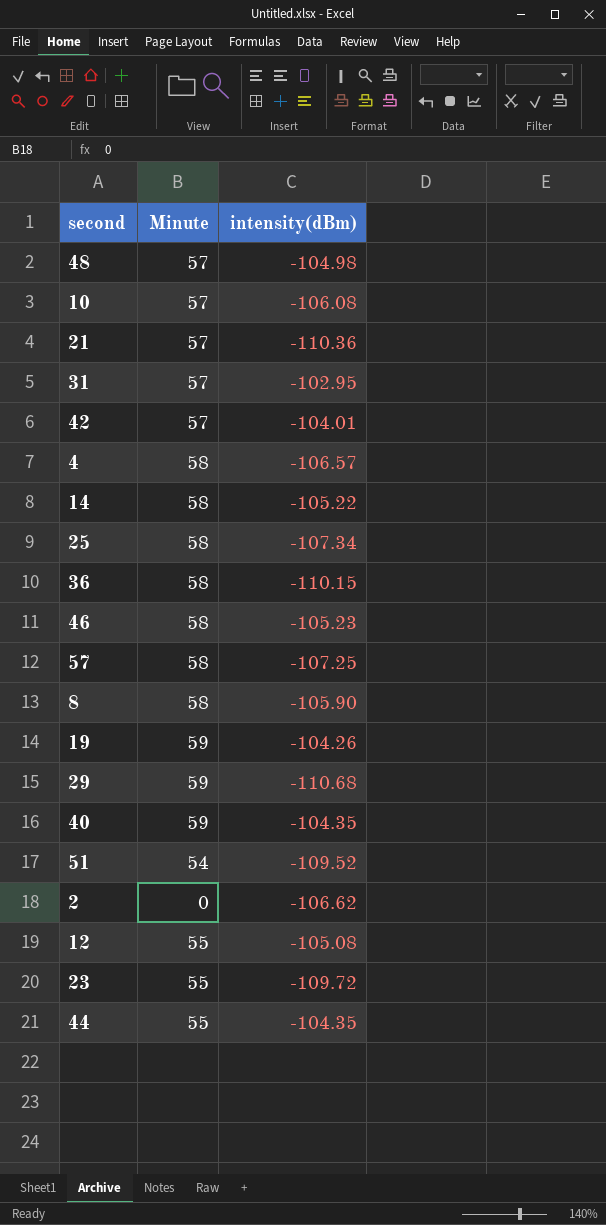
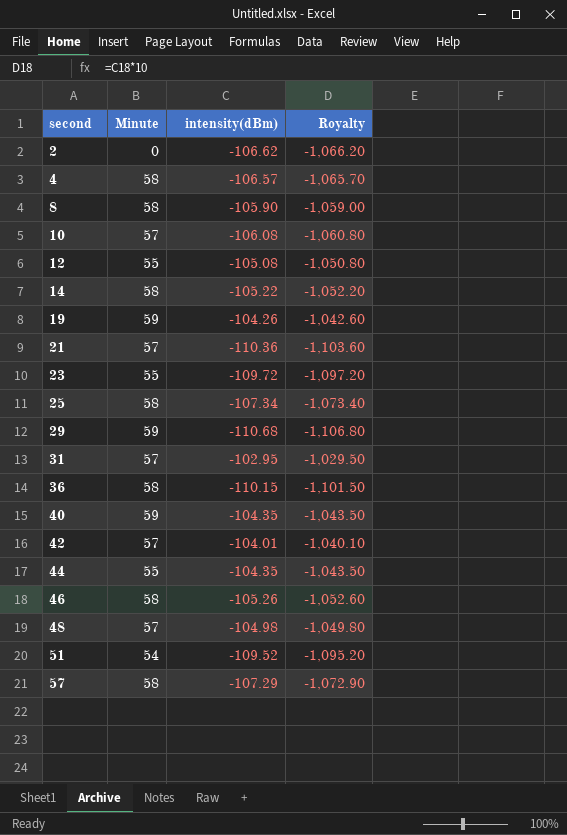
row order: none -> second ascending
column Royalty | formula: none -> [intensity(dBm)] * 10
46 | intensity(dBm): -105.23 -> -105.26
57 | intensity(dBm): -107.25 -> -107.29

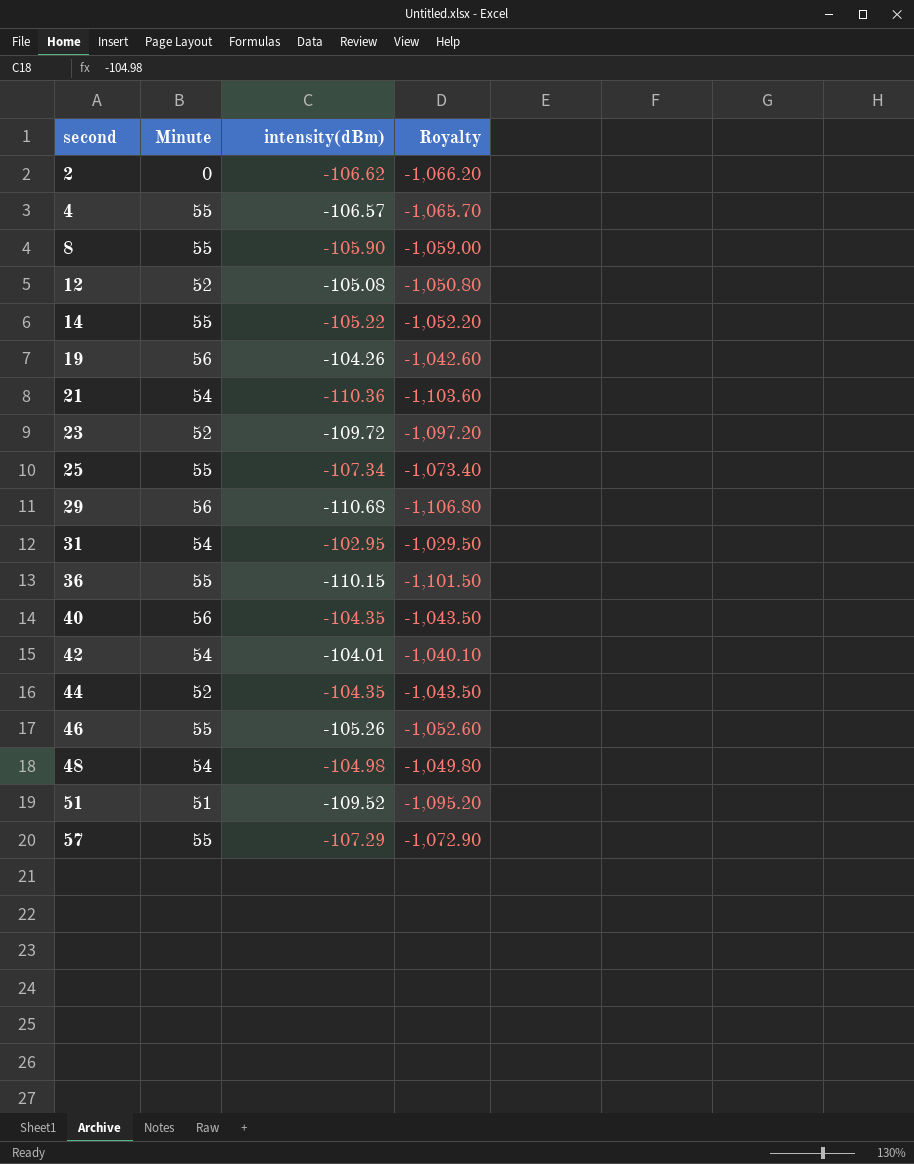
row 10: 57 | -106.08 | -1,060.80 -> none
4 | Minute: 58 -> 55
8 | Minute: 58 -> 55
12 | Minute: 55 -> 52
14 | Minute: 58 -> 55
19 | Minute: 59 -> 56
21 | Minute: 57 -> 54
23 | Minute: 55 -> 52
25 | Minute: 58 -> 55
29 | Minute: 59 -> 56
31 | Minute: 57 -> 54
36 | Minute: 58 -> 55
40 | Minute: 59 -> 56
42 | Minute: 57 -> 54
44 | Minute: 55 -> 52
46 | Minute: 58 -> 55
48 | Minute: 57 -> 54
51 | Minute: 54 -> 51
57 | Minute: 58 -> 55

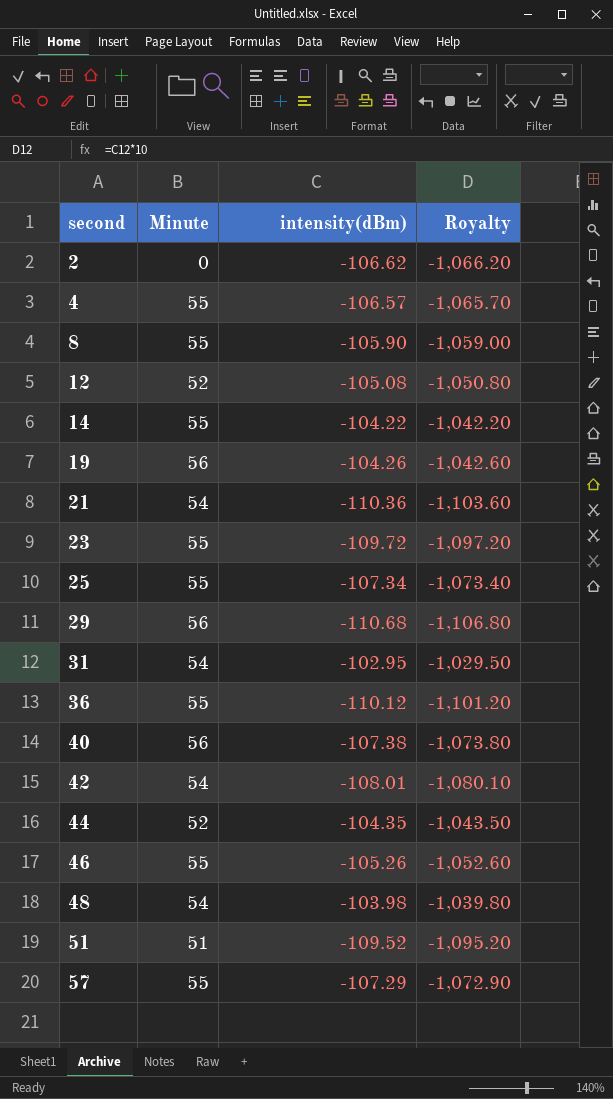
14 | intensity(dBm): -105.22 -> -104.22
14 | Royalty: -1,052.20 -> -1,042.20
23 | Minute: 52 -> 55
36 | intensity(dBm): -110.15 -> -110.12
36 | Royalty: -1,101.50 -> -1,101.20
40 | intensity(dBm): -104.35 -> -107.38
40 | Royalty: -1,043.50 -> -1,073.80
42 | intensity(dBm): -104.01 -> -108.01
42 | Royalty: -1,040.10 -> -1,080.10
48 | intensity(dBm): -104.98 -> -103.98
48 | Royalty: -1,049.80 -> -1,039.80

